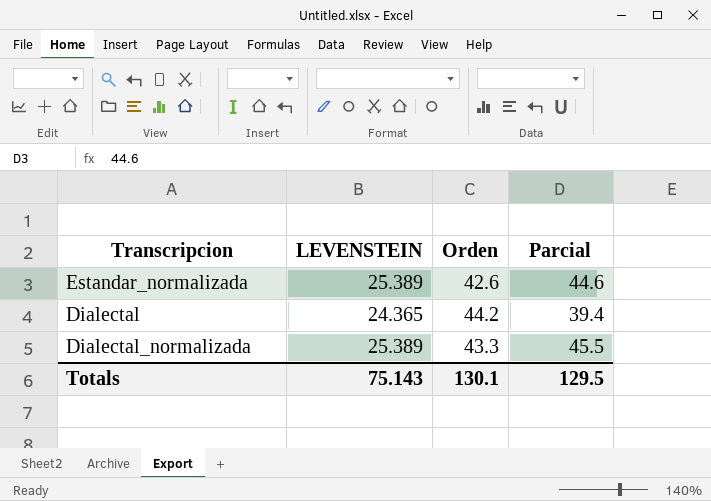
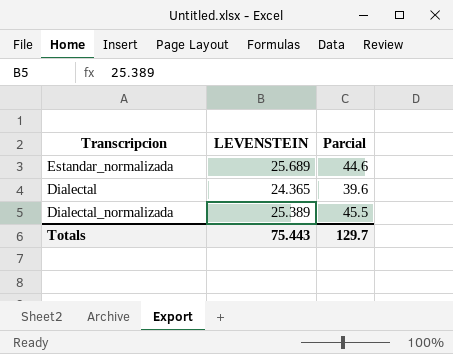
column Orden | position: 3 -> none
Estandar_normalizada | LEVENSTEIN: 25.389 -> 25.689
Dialectal | Parcial: 39.4 -> 39.6
Totals | LEVENSTEIN: 75.143 -> 75.443
Totals | Parcial: 129.5 -> 129.7

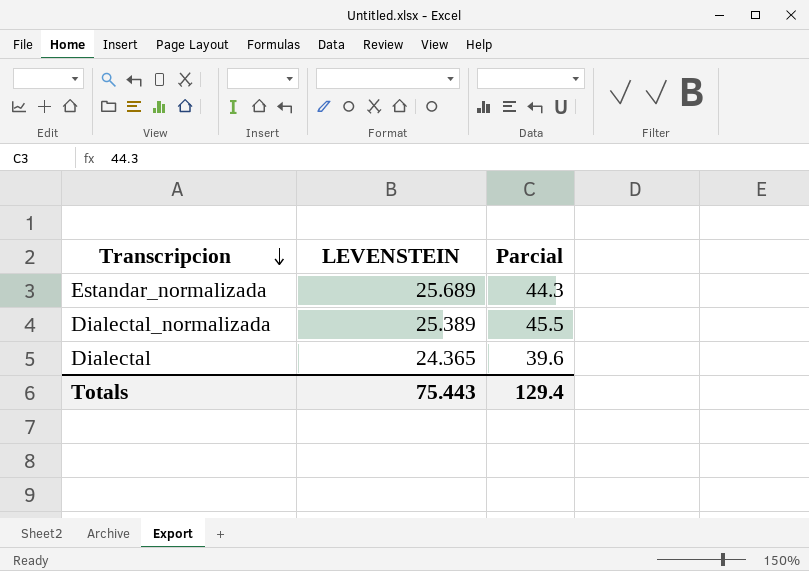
row order: none -> Transcripcion descending
Estandar_normalizada | Parcial: 44.6 -> 44.3
Totals | Parcial: 129.7 -> 129.4

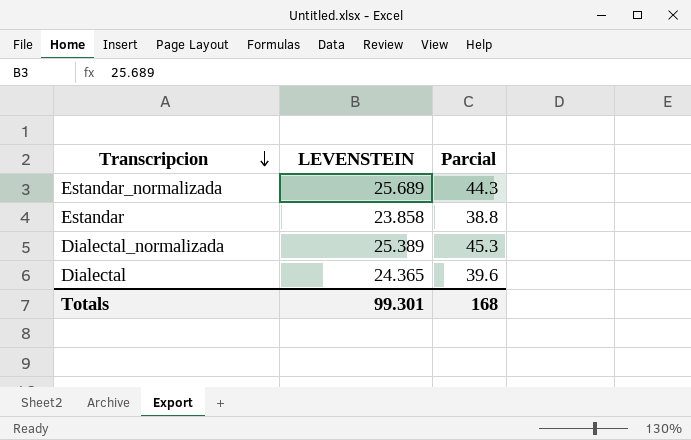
row Estandar: none -> 23.858 | 38.8
Dialectal_normalizada | Parcial: 45.5 -> 45.3
Totals | LEVENSTEIN: 75.443 -> 99.301
Totals | Parcial: 129.4 -> 168

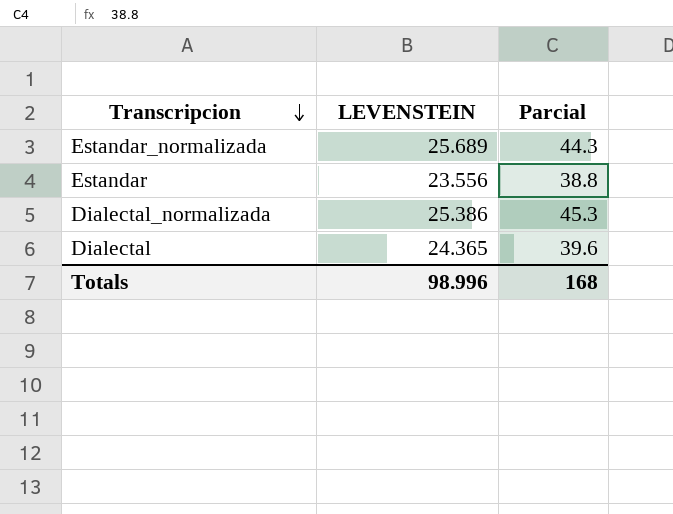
Estandar | LEVENSTEIN: 23.858 -> 23.556
Dialectal_normalizada | LEVENSTEIN: 25.389 -> 25.386
Totals | LEVENSTEIN: 99.301 -> 98.996

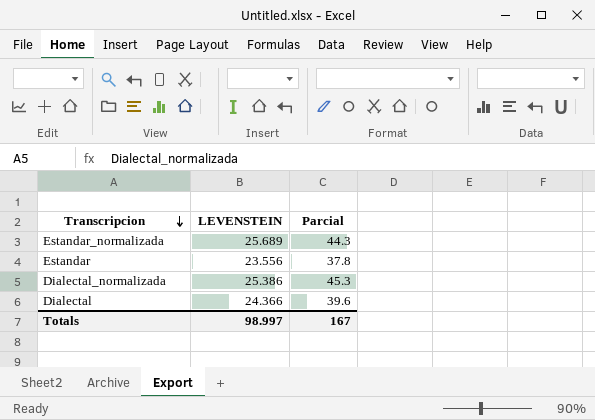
Estandar | Parcial: 38.8 -> 37.8
Dialectal | LEVENSTEIN: 24.365 -> 24.366
Totals | LEVENSTEIN: 98.996 -> 98.997
Totals | Parcial: 168 -> 167

